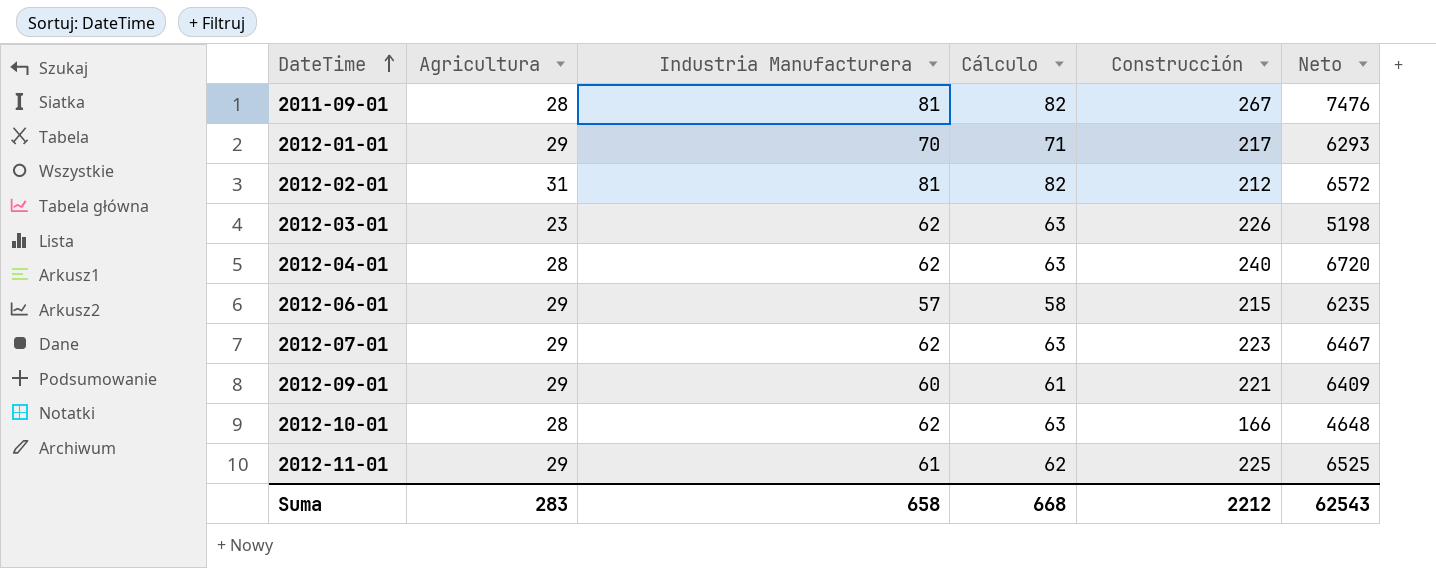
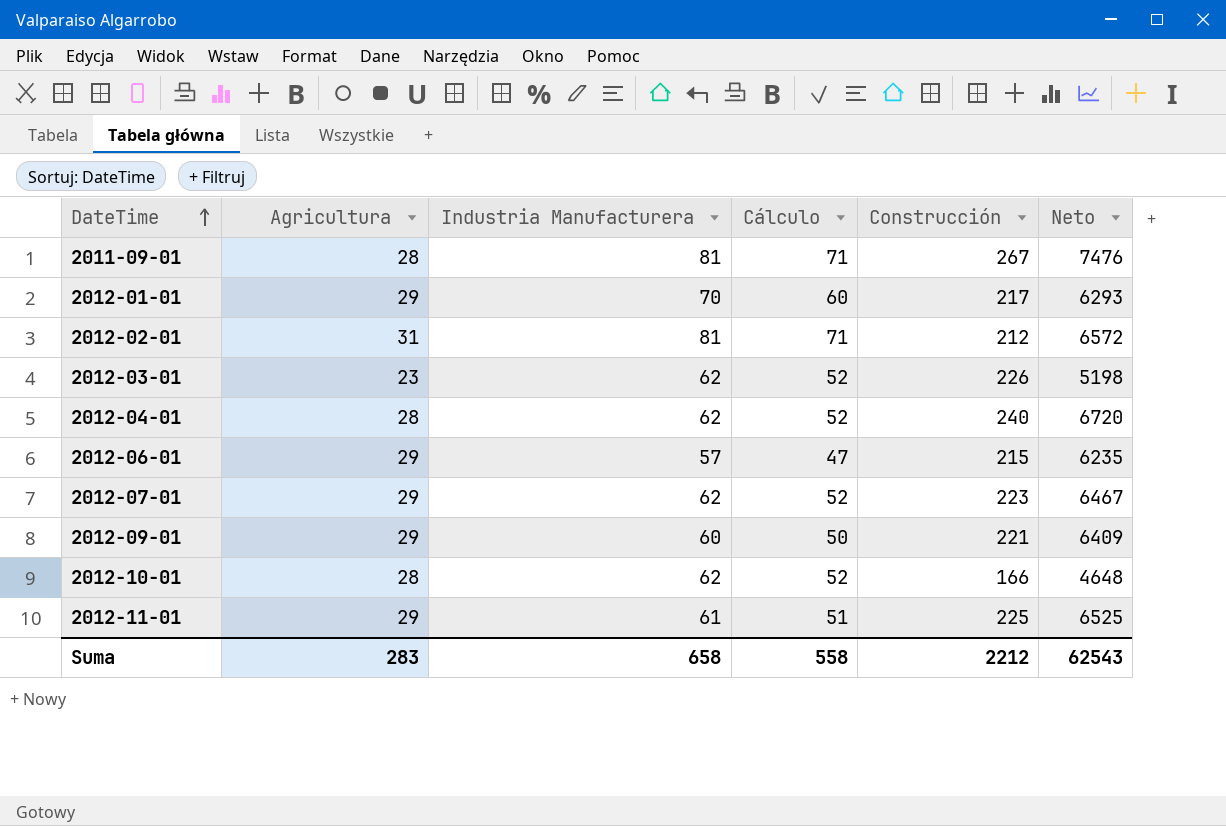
column Cálculo | formula: [Industria Manufacturera] + 1 -> [Industria Manufacturera] - 10
Suma | Cálculo: 668 -> 558

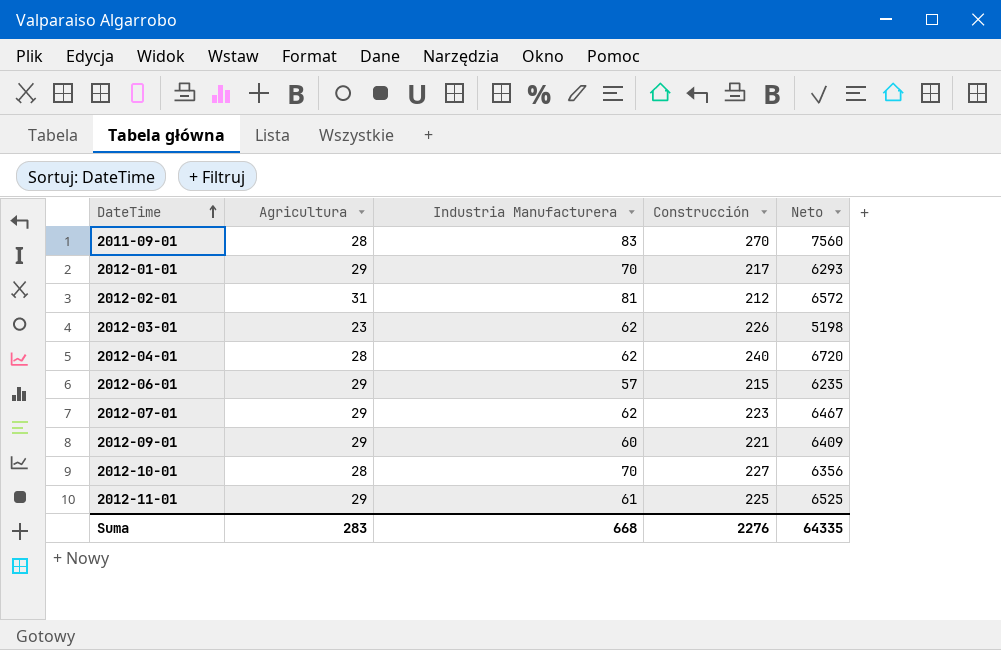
column Cálculo | formula: [Industria Manufacturera] - 10 -> none
2011-09-01 | Industria Manufacturera: 81 -> 83
2011-09-01 | Construcción: 267 -> 270
2011-09-01 | Neto: 7476 -> 7560
2012-10-01 | Industria Manufacturera: 62 -> 70
2012-10-01 | Construcción: 166 -> 227
2012-10-01 | Neto: 4648 -> 6356
Suma | Industria Manufacturera: 658 -> 668
Suma | Construcción: 2212 -> 2276
Suma | Neto: 62543 -> 64335

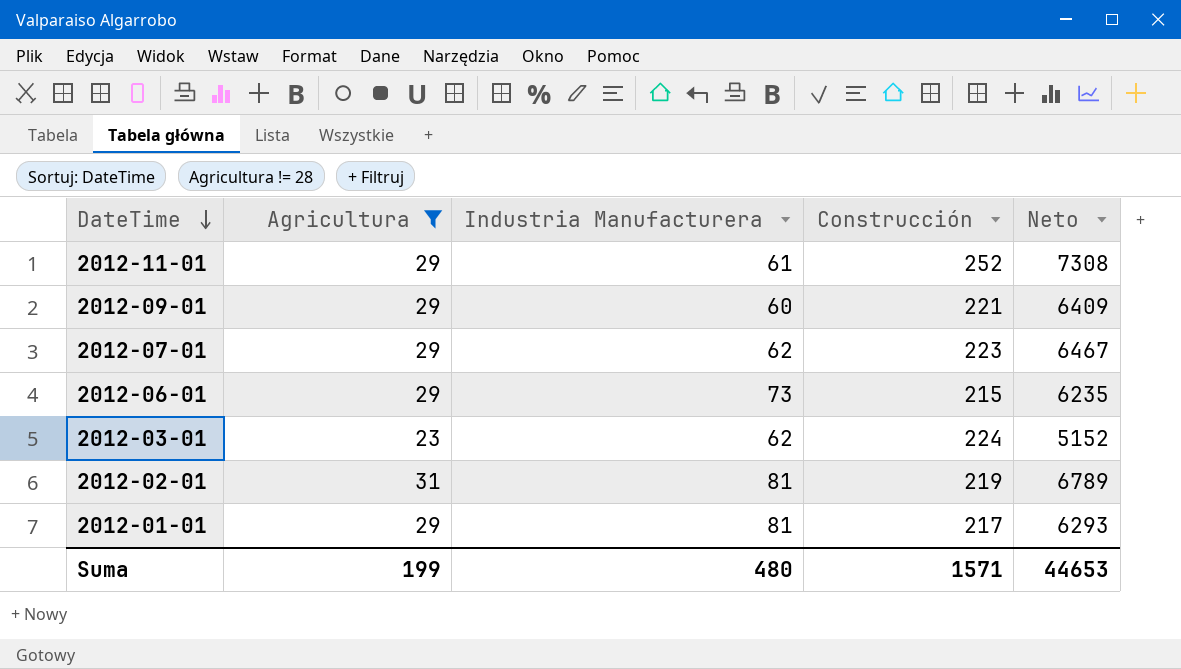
filter: none -> Agricultura != 28
row order: DateTime ascending -> DateTime descending
2012-11-01 | Construcción: 225 -> 252
2012-11-01 | Neto: 6525 -> 7308
2012-06-01 | Industria Manufacturera: 57 -> 73
2012-03-01 | Construcción: 226 -> 224
2012-03-01 | Neto: 5198 -> 5152
2012-02-01 | Construcción: 212 -> 219
2012-02-01 | Neto: 6572 -> 6789
2012-01-01 | Industria Manufacturera: 70 -> 81
Suma | Agricultura: 283 -> 199
Suma | Industria Manufacturera: 668 -> 480
Suma | Construcción: 2276 -> 1571
Suma | Neto: 64335 -> 44653

